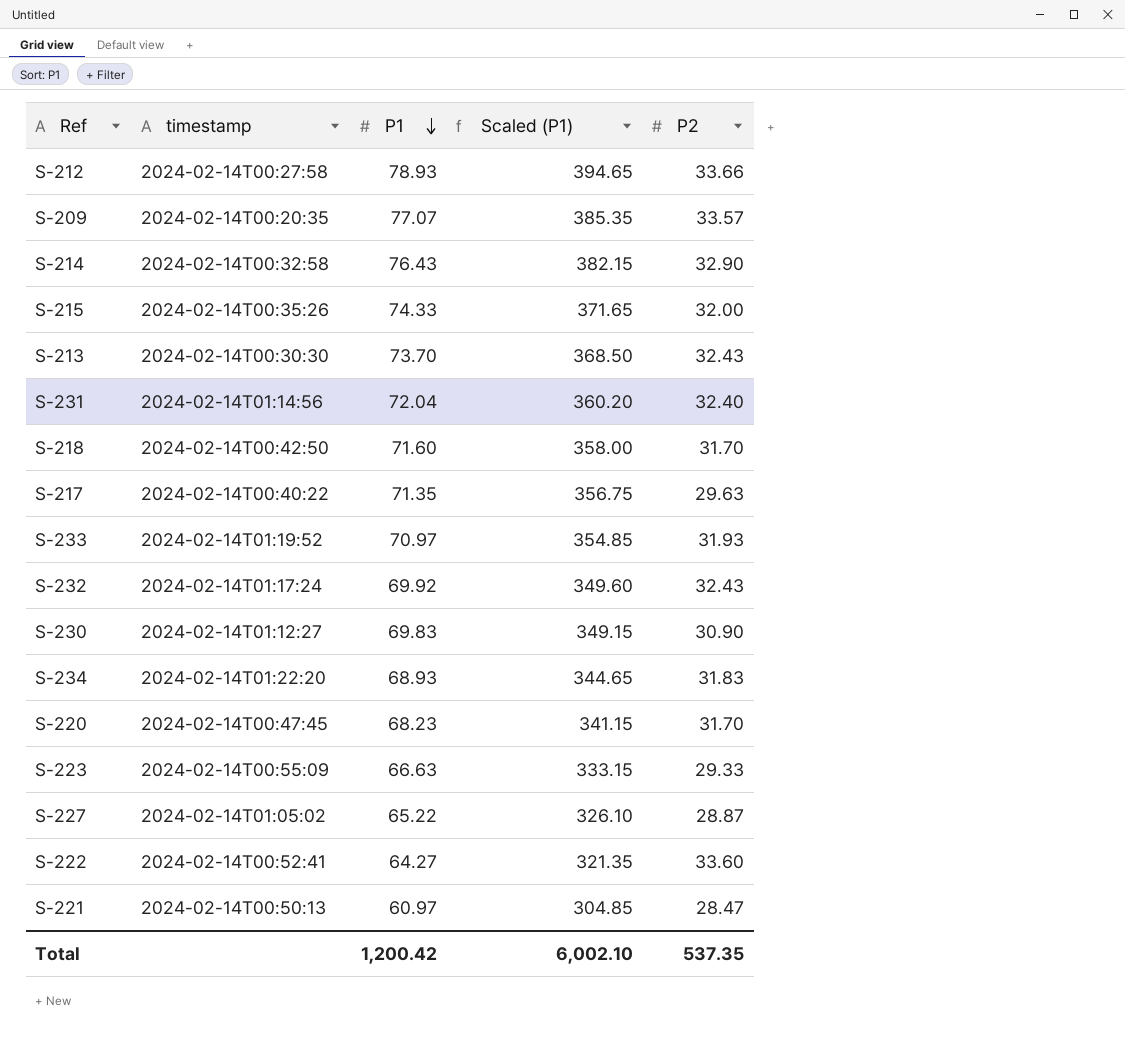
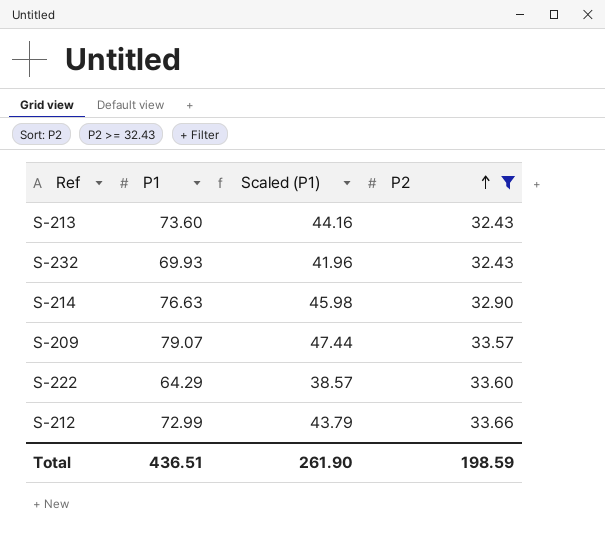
filter: none -> P2 >= 32.43
row order: P1 descending -> P2 ascending
column timestamp | position: 2 -> none
column Scaled (P1) | formula: [P1] * 5 -> [P1] * 0.6
S-213 | P1: 73.70 -> 73.60
S-232 | P1: 69.92 -> 69.93
S-214 | P1: 76.43 -> 76.63
S-209 | P1: 77.07 -> 79.07
S-222 | P1: 64.27 -> 64.29
S-212 | P1: 78.93 -> 72.99
Total | P1: 1,200.42 -> 436.51
Total | Scaled (P1): 6,002.10 -> 261.90
Total | P2: 537.35 -> 198.59

